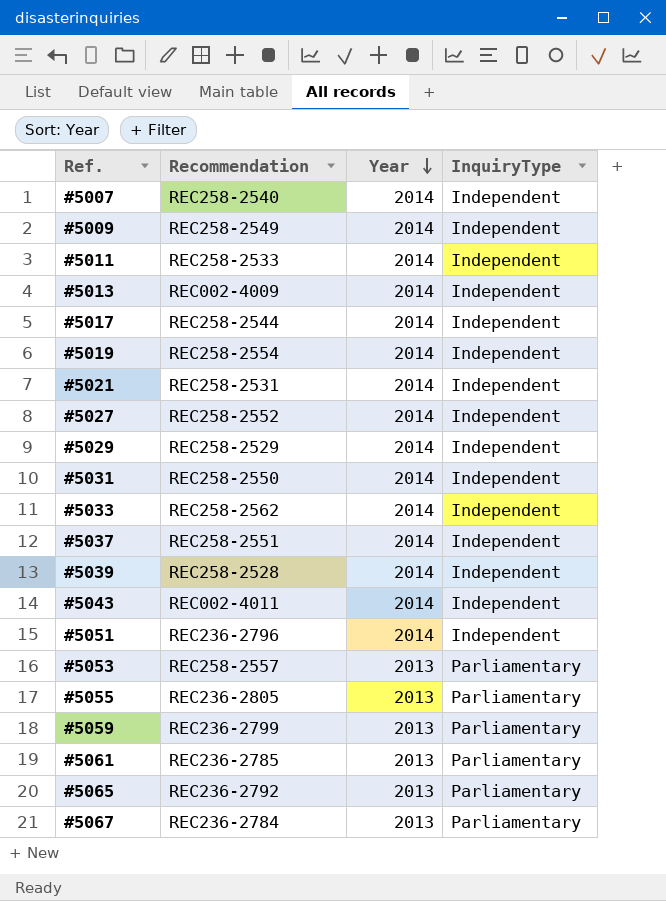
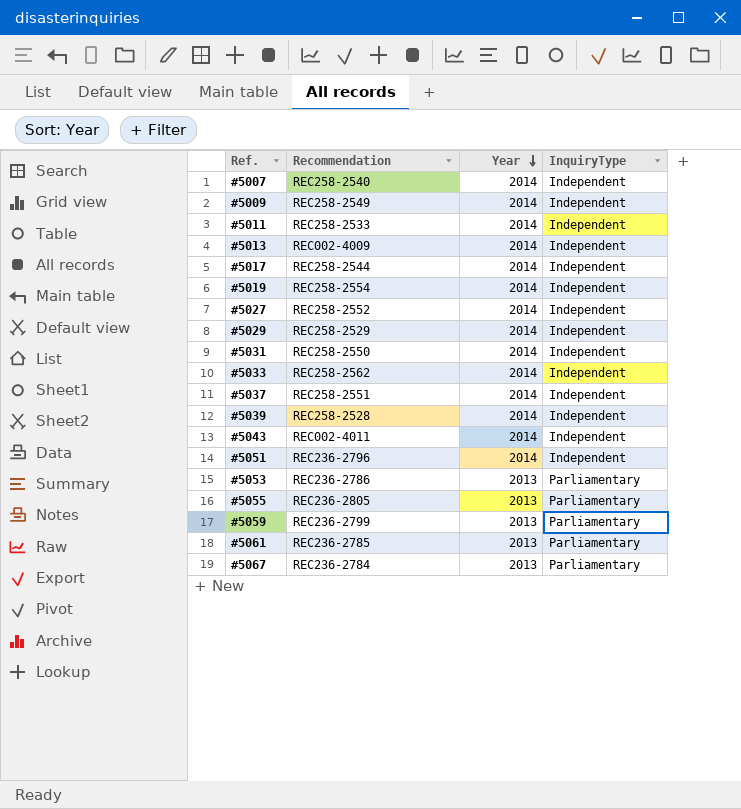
row #5021: REC258-2531 | 2014 | Independent -> none
row #5065: REC236-2792 | 2013 | Parliamentary -> none
#5053 | Recommendation: REC258-2557 -> REC236-2786

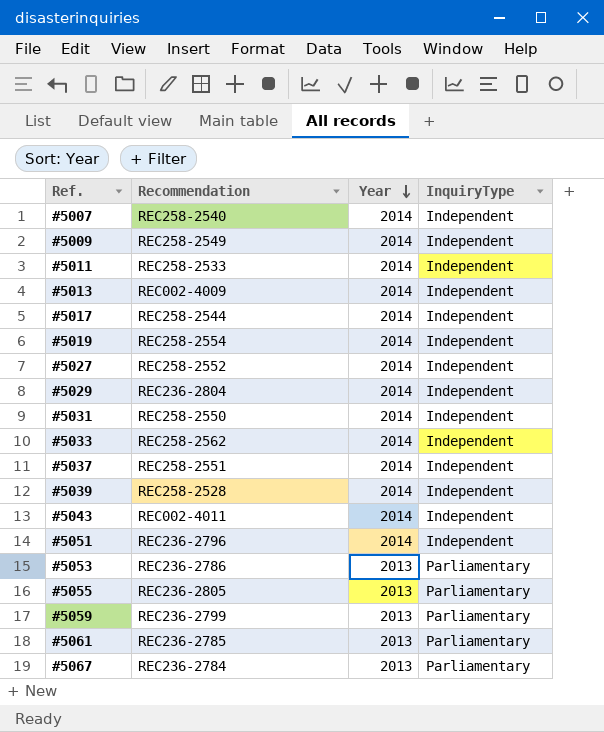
#5029 | Recommendation: REC258-2529 -> REC236-2804

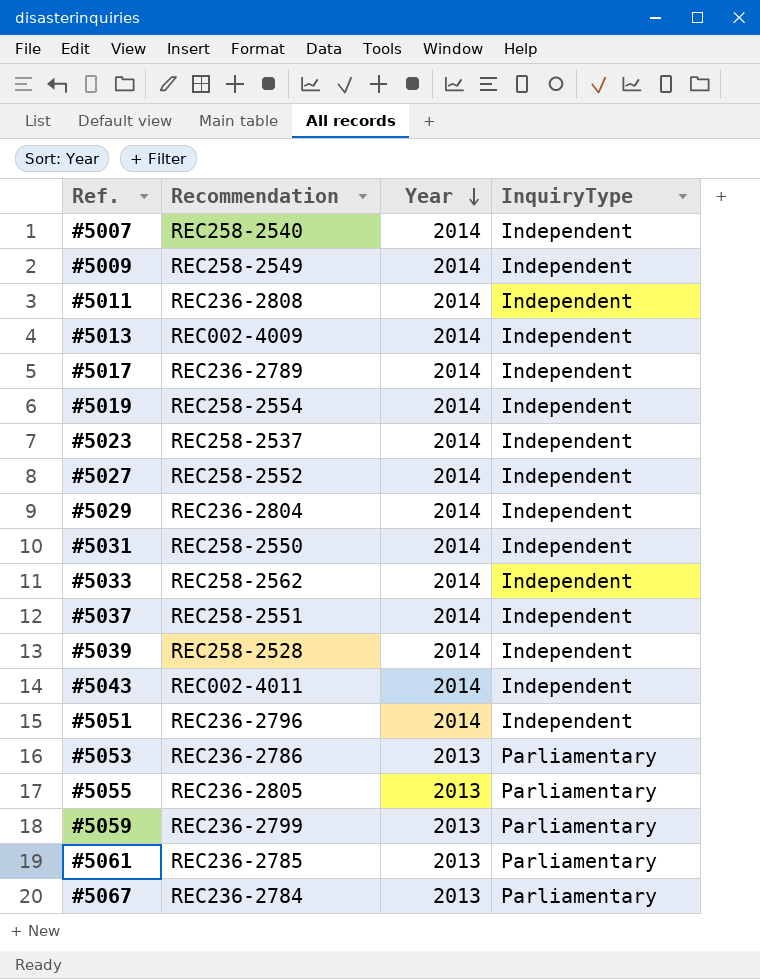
#5011 | Recommendation: REC258-2533 -> REC236-2808
#5017 | Recommendation: REC258-2544 -> REC236-2789
row #5023: none -> REC258-2537 | 2014 | Independent

